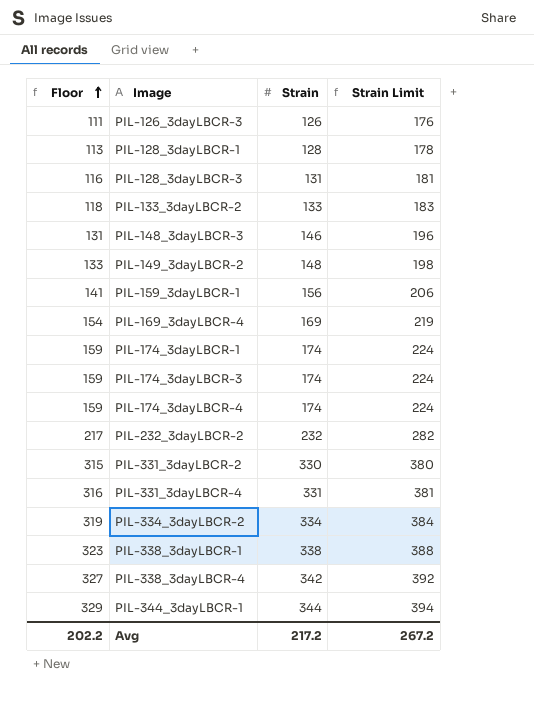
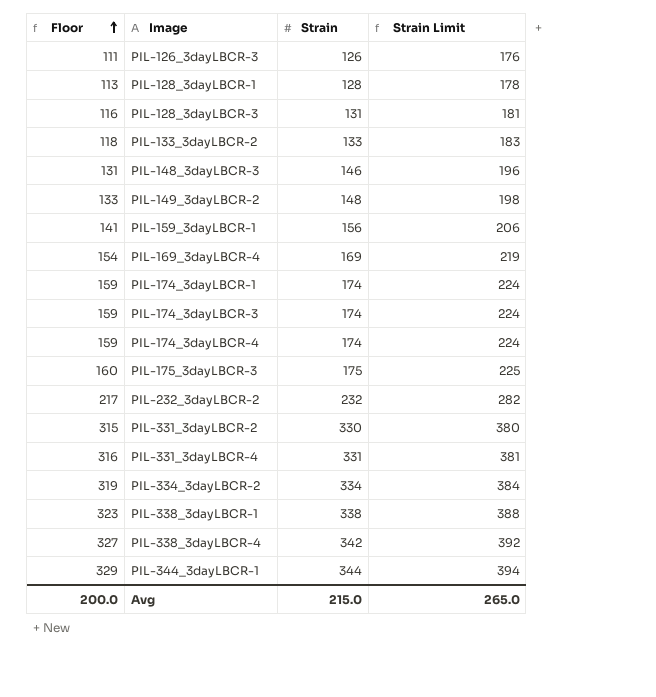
row PIL-175_3dayLBCR-3: none -> 160 | 175 | 225
Avg | Floor: 202.2 -> 200.0
Avg | Strain: 217.2 -> 215.0
Avg | Strain Limit: 267.2 -> 265.0

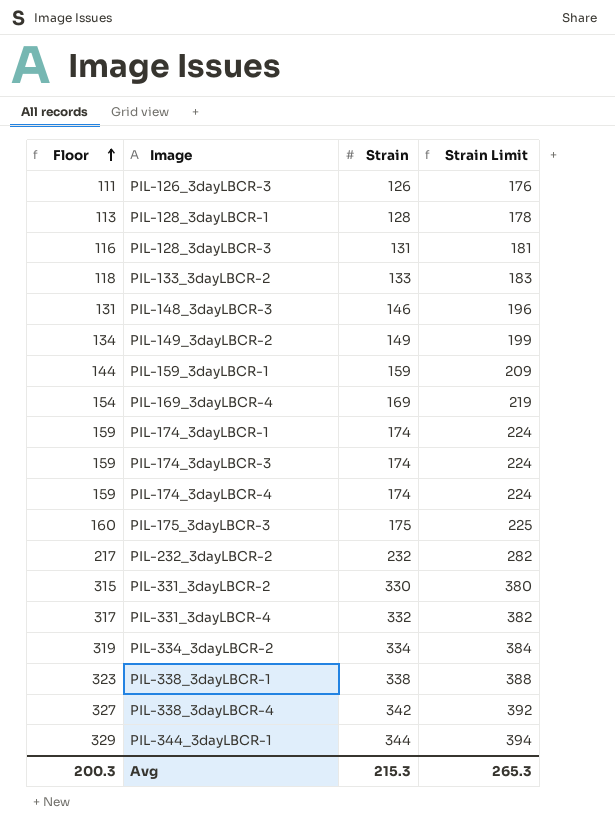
PIL-149_3dayLBCR-2 | Floor: 133 -> 134
PIL-149_3dayLBCR-2 | Strain: 148 -> 149
PIL-149_3dayLBCR-2 | Strain Limit: 198 -> 199
PIL-159_3dayLBCR-1 | Floor: 141 -> 144
PIL-159_3dayLBCR-1 | Strain: 156 -> 159
PIL-159_3dayLBCR-1 | Strain Limit: 206 -> 209
PIL-331_3dayLBCR-4 | Floor: 316 -> 317
PIL-331_3dayLBCR-4 | Strain: 331 -> 332
PIL-331_3dayLBCR-4 | Strain Limit: 381 -> 382
Avg | Floor: 200.0 -> 200.3
Avg | Strain: 215.0 -> 215.3
Avg | Strain Limit: 265.0 -> 265.3

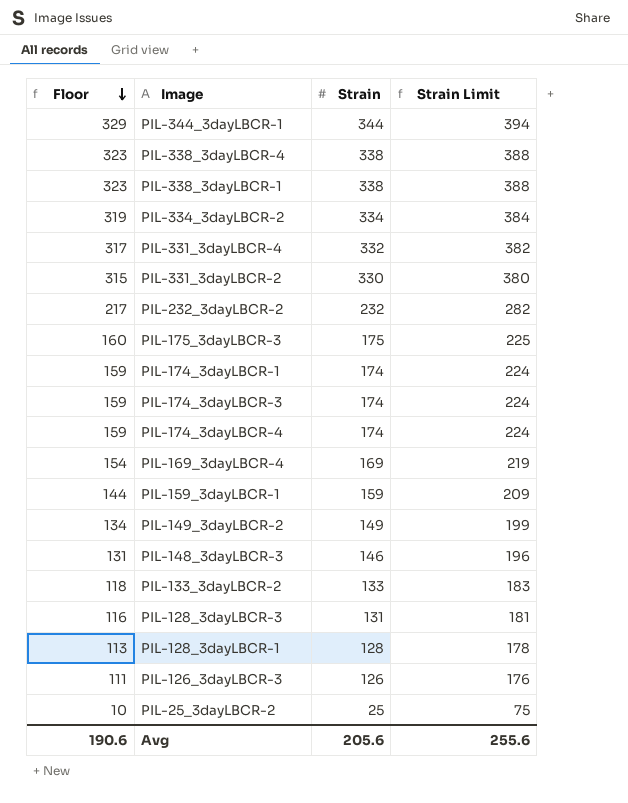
row order: Floor ascending -> Floor descending
PIL-338_3dayLBCR-4 | Floor: 327 -> 323
PIL-338_3dayLBCR-4 | Strain: 342 -> 338
PIL-338_3dayLBCR-4 | Strain Limit: 392 -> 388
row PIL-25_3dayLBCR-2: none -> 10 | 25 | 75
Avg | Floor: 200.3 -> 190.6
Avg | Strain: 215.3 -> 205.6
Avg | Strain Limit: 265.3 -> 255.6

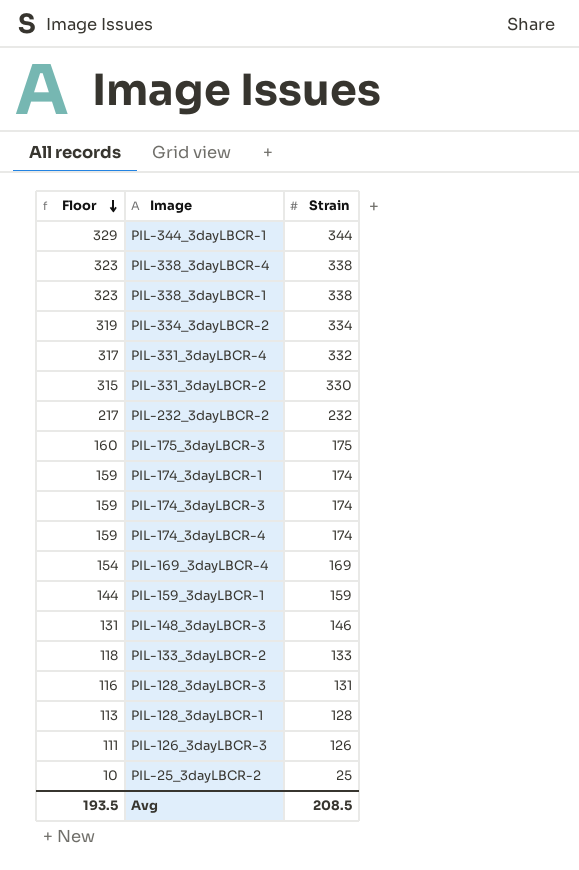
column Strain Limit | formula: [Strain] + 50 -> none
row PIL-149_3dayLBCR-2: 134 | 149 | 199 -> none
Avg | Floor: 190.6 -> 193.5
Avg | Strain: 205.6 -> 208.5

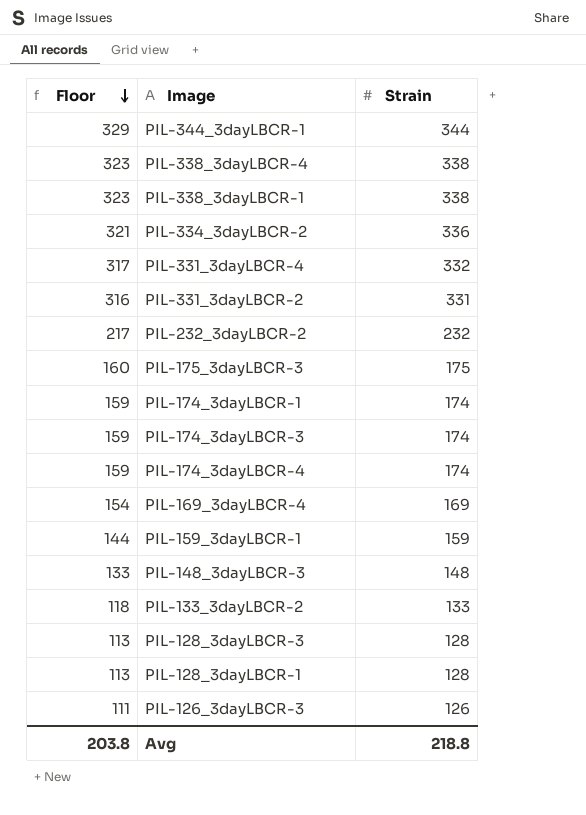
row PIL-25_3dayLBCR-2: 10 | 25 -> none
PIL-334_3dayLBCR-2 | Floor: 319 -> 321
PIL-334_3dayLBCR-2 | Strain: 334 -> 336
PIL-331_3dayLBCR-2 | Floor: 315 -> 316
PIL-331_3dayLBCR-2 | Strain: 330 -> 331
PIL-148_3dayLBCR-3 | Floor: 131 -> 133
PIL-148_3dayLBCR-3 | Strain: 146 -> 148
PIL-128_3dayLBCR-3 | Floor: 116 -> 113
PIL-128_3dayLBCR-3 | Strain: 131 -> 128
Avg | Floor: 193.5 -> 203.8
Avg | Strain: 208.5 -> 218.8

